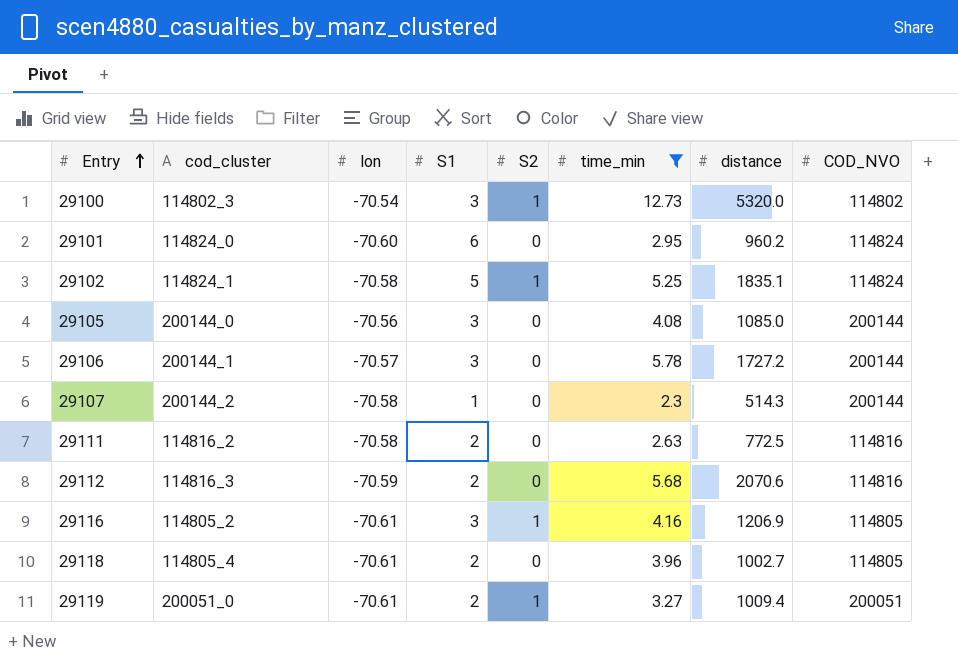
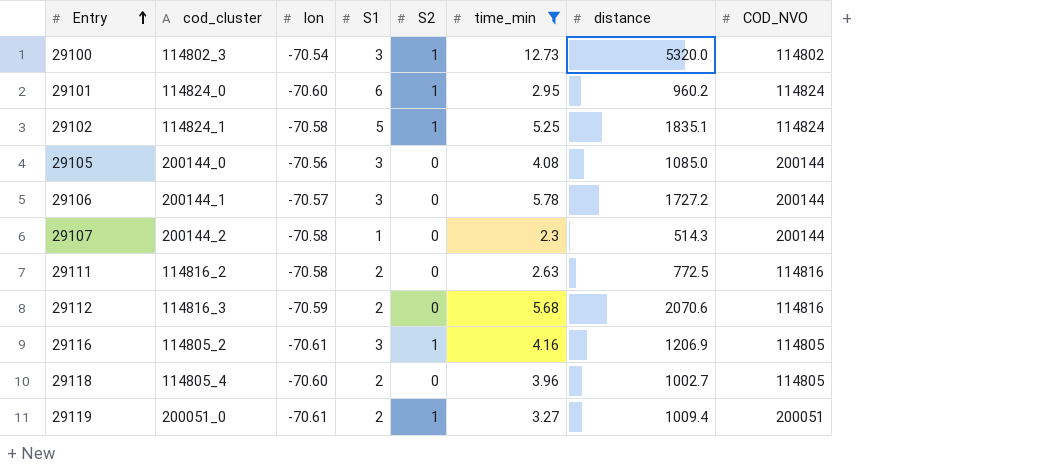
29101 | S2: 0 -> 1
29118 | lon: -70.61 -> -70.60

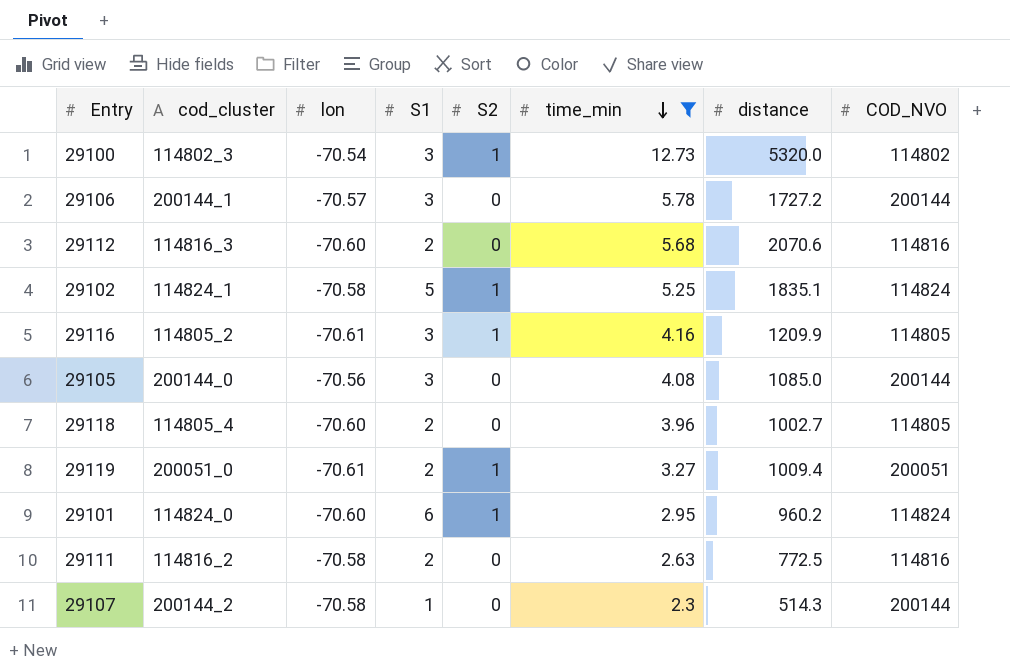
row order: Entry ascending -> time_min descending
29112 | lon: -70.59 -> -70.60
29116 | distance: 1206.9 -> 1209.9

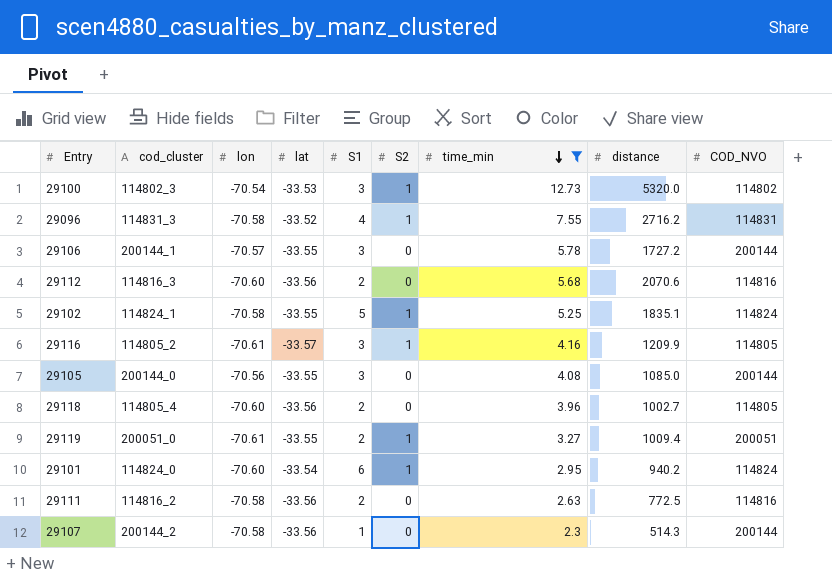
column lat | position: none -> 4
row 29096: none -> 114831_3 | -70.58 | -33.52 | 4 | 1 | 7.55 | 2716.2 | 114831
29101 | distance: 960.2 -> 940.2

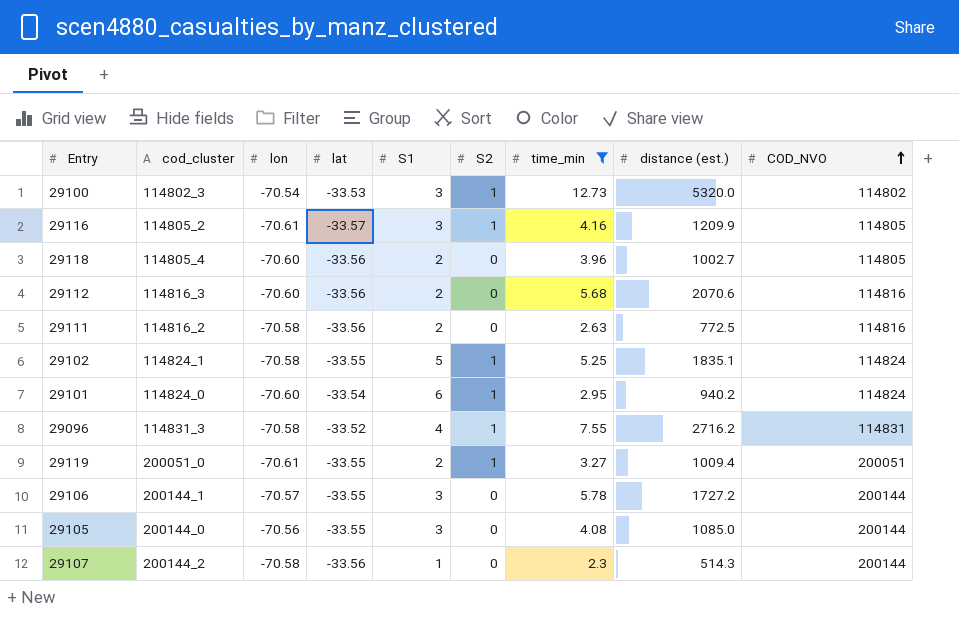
row order: time_min descending -> COD_NVO ascending
column name: distance -> distance (est.)

